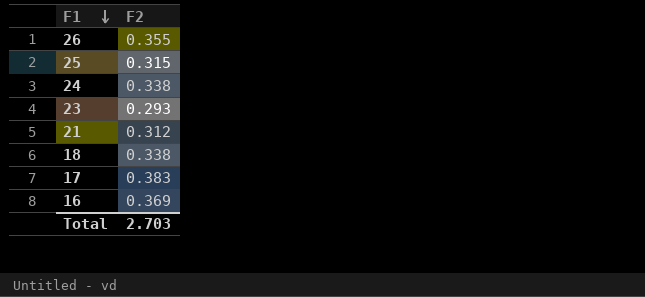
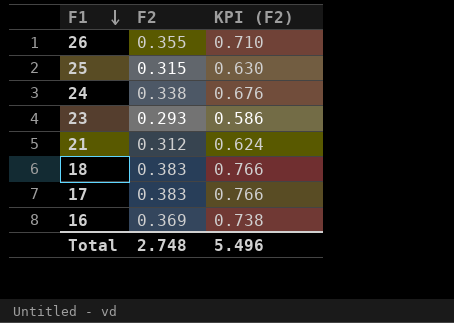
column KPI (F2) | formula: none -> [F2] * 2
18 | F2: 0.338 -> 0.383
Total | F2: 2.703 -> 2.748

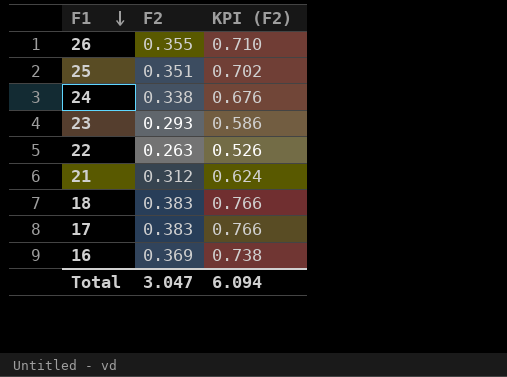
25 | F2: 0.315 -> 0.351
25 | KPI (F2): 0.630 -> 0.702
row 22: none -> 0.263 | 0.526
Total | F2: 2.748 -> 3.047
Total | KPI (F2): 5.496 -> 6.094

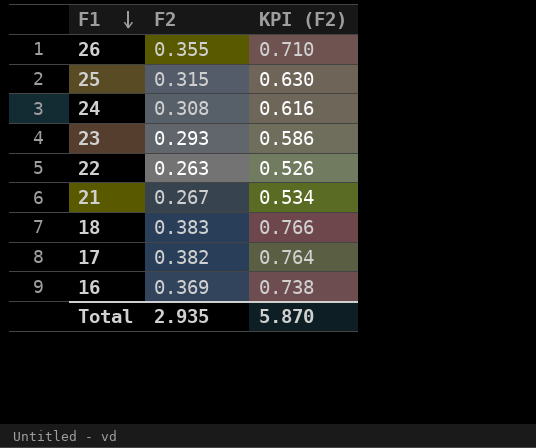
25 | F2: 0.351 -> 0.315
25 | KPI (F2): 0.702 -> 0.630
24 | F2: 0.338 -> 0.308
24 | KPI (F2): 0.676 -> 0.616
21 | F2: 0.312 -> 0.267
21 | KPI (F2): 0.624 -> 0.534
17 | F2: 0.383 -> 0.382
17 | KPI (F2): 0.766 -> 0.764
Total | F2: 3.047 -> 2.935
Total | KPI (F2): 6.094 -> 5.870

